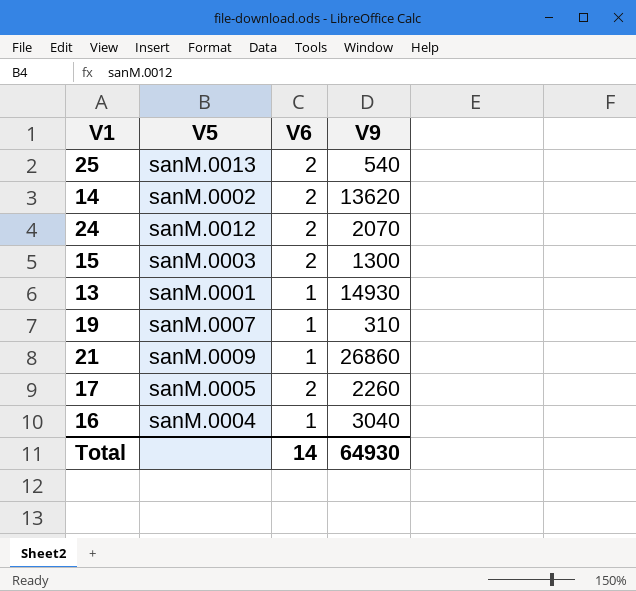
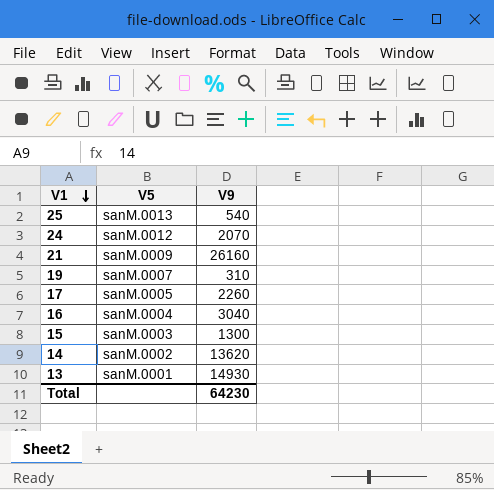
row order: none -> V1 descending
column V6 | position: 3 -> none
21 | V9: 26860 -> 26160
Total | V9: 64930 -> 64230

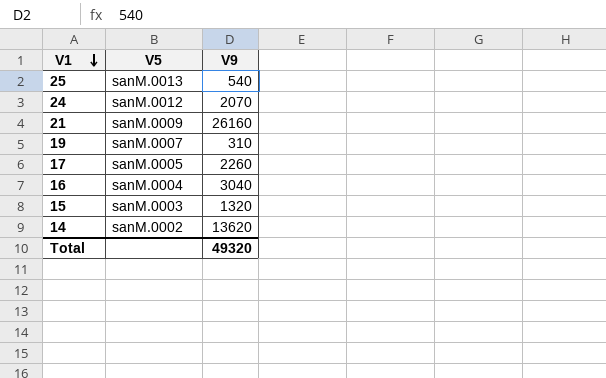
row 13: sanM.0001 | 14930 -> none
15 | V9: 1300 -> 1320
Total | V9: 64230 -> 49320

